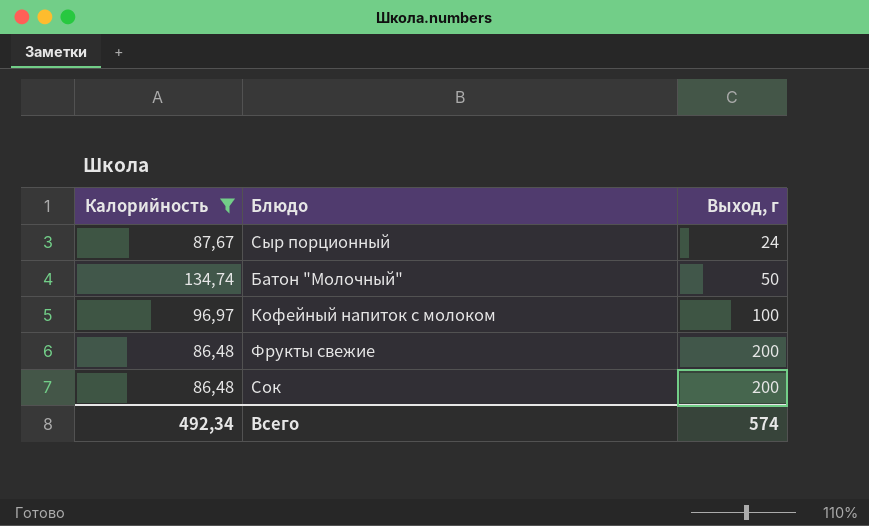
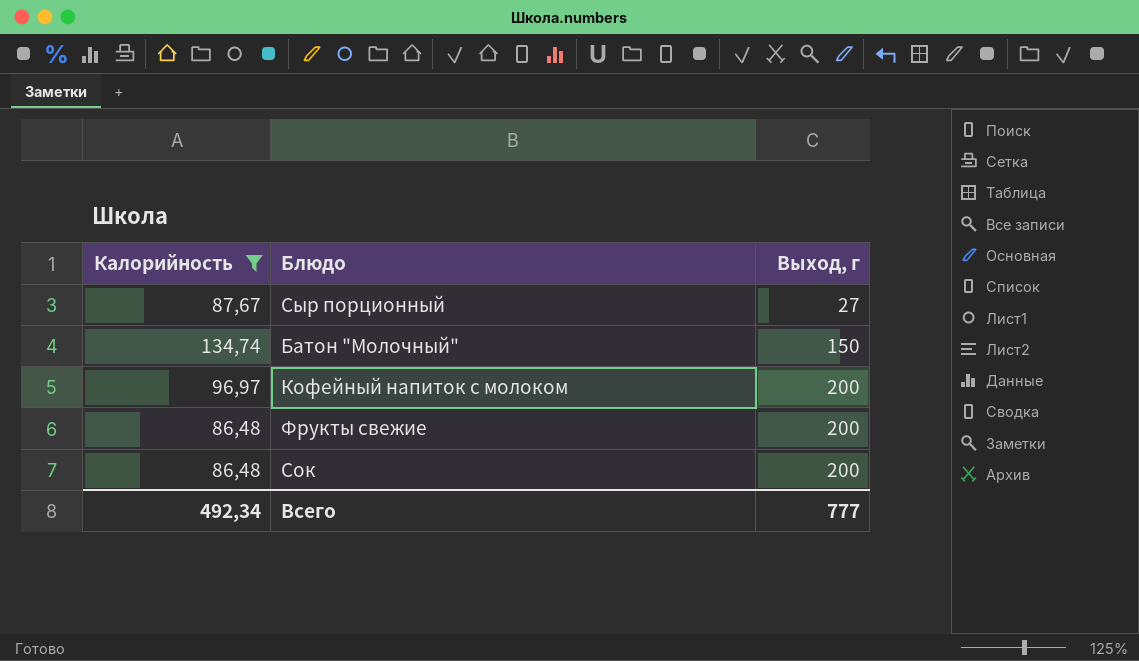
Сыр порционный | Выход, г: 24 -> 27
Батон "Молочный" | Выход, г: 50 -> 150
Кофейный напиток с молоком | Выход, г: 100 -> 200
Всего | Выход, г: 574 -> 777

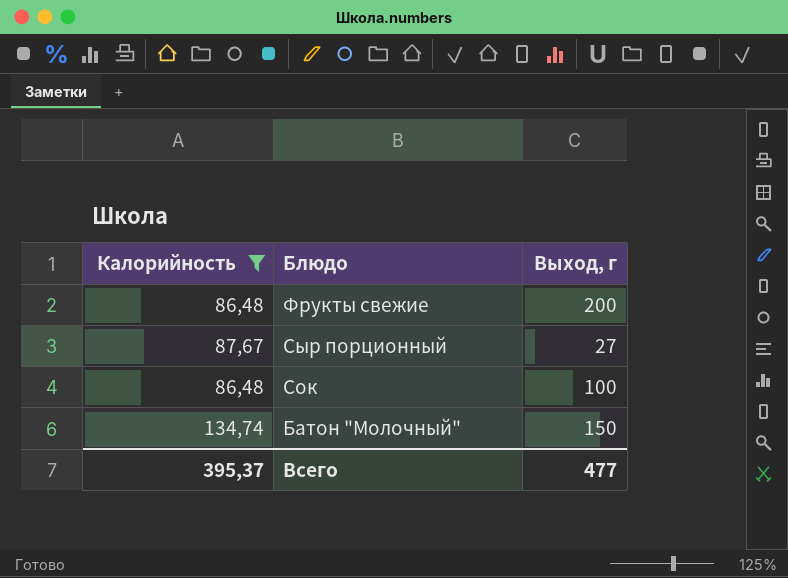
row order: Выход, г ascending -> Блюдо descending
row Кофейный напиток с молоком: 96,97 | 200 -> none
Сок | Выход, г: 200 -> 100
Всего | Калорийность: 492,34 -> 395,37
Всего | Выход, г: 777 -> 477

